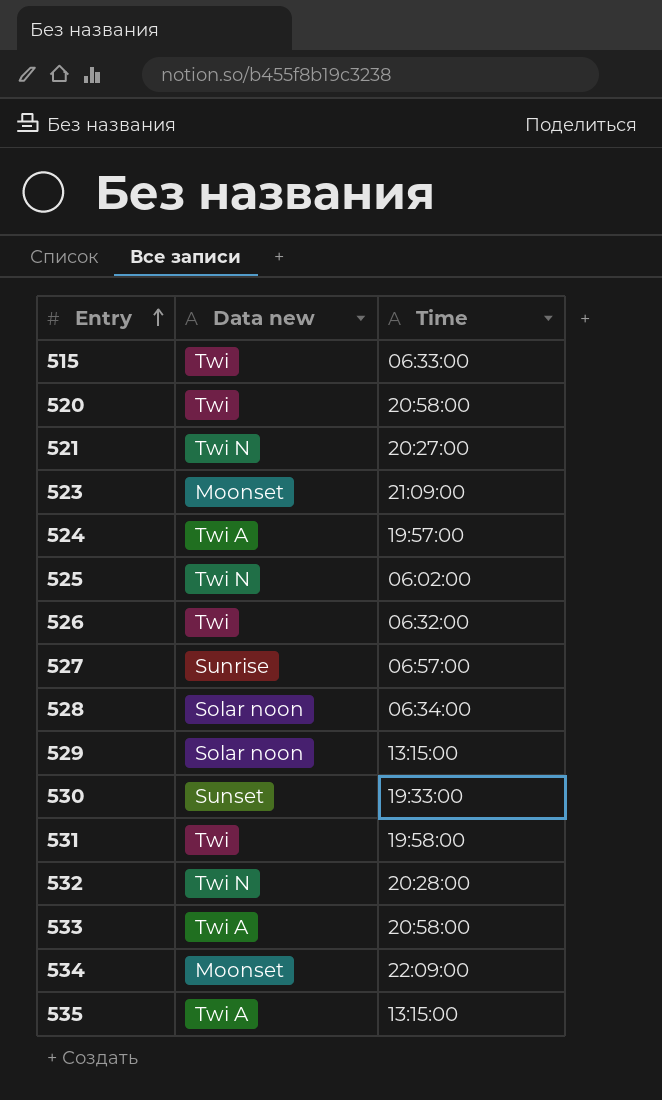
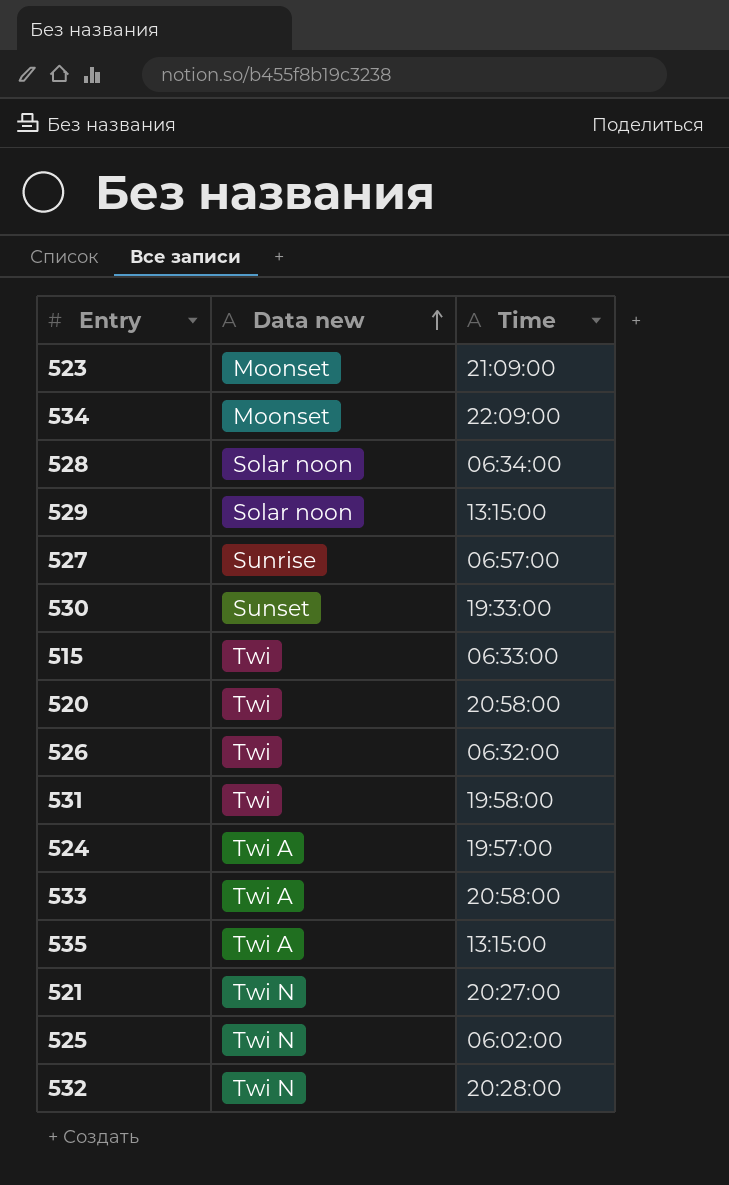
row order: Entry ascending -> Data new ascending

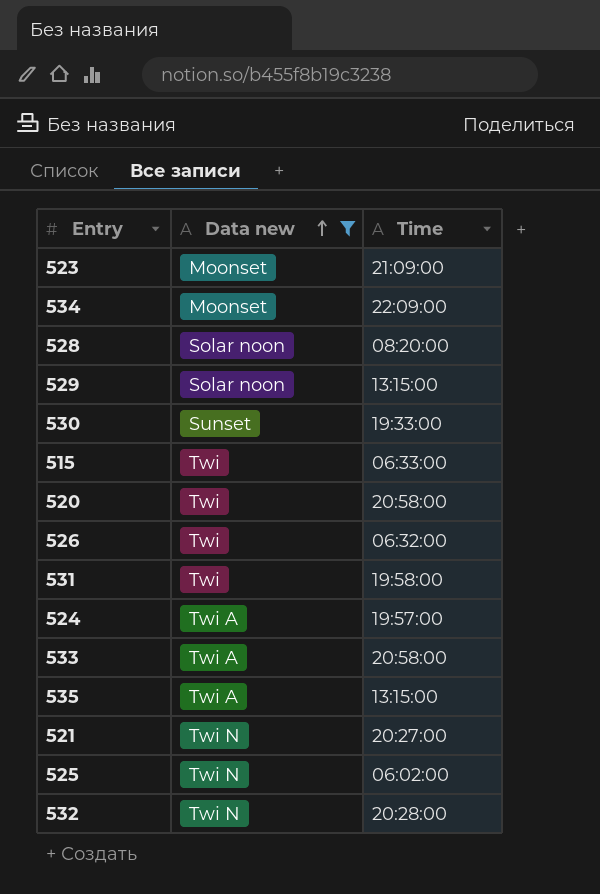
filter: none -> Data new != Sunrise
528 | Time: 06:34:00 -> 08:20:00

